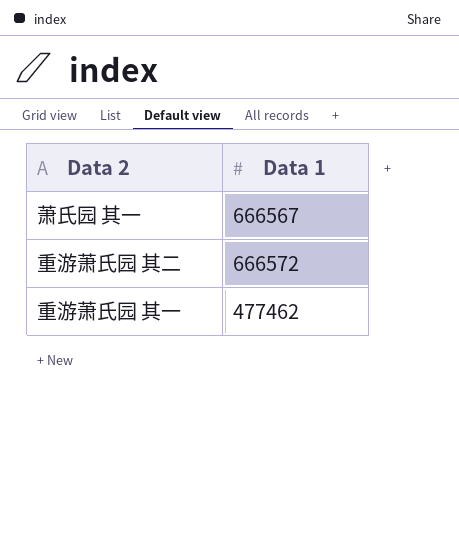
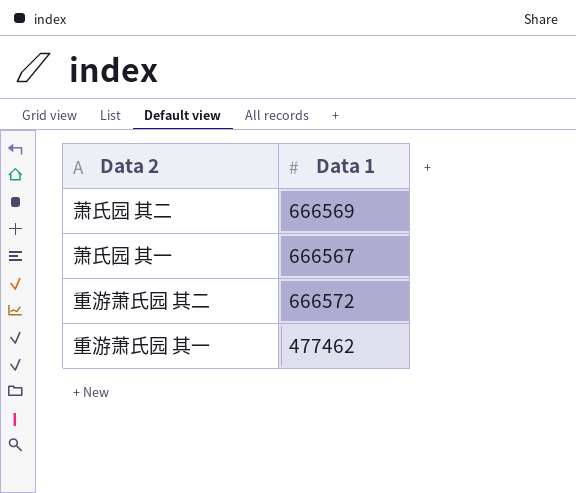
row 萧氏园 其二: none -> 666569

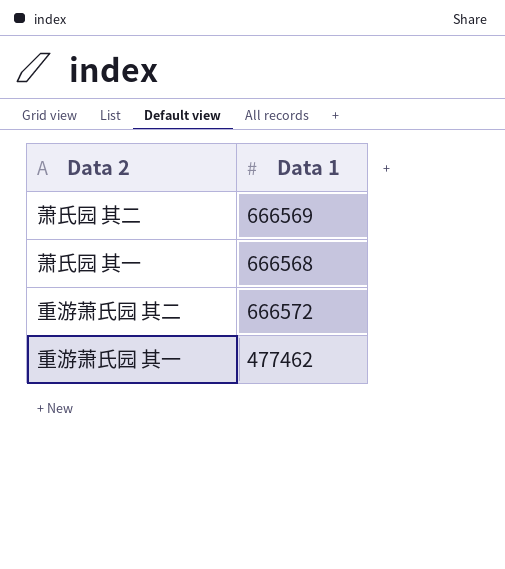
萧氏园 其一 | Data 1: 666567 -> 666568

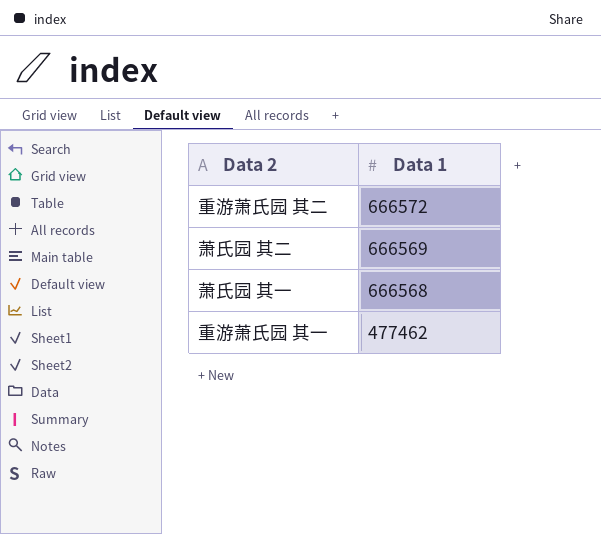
row order: none -> Data 1 descending

